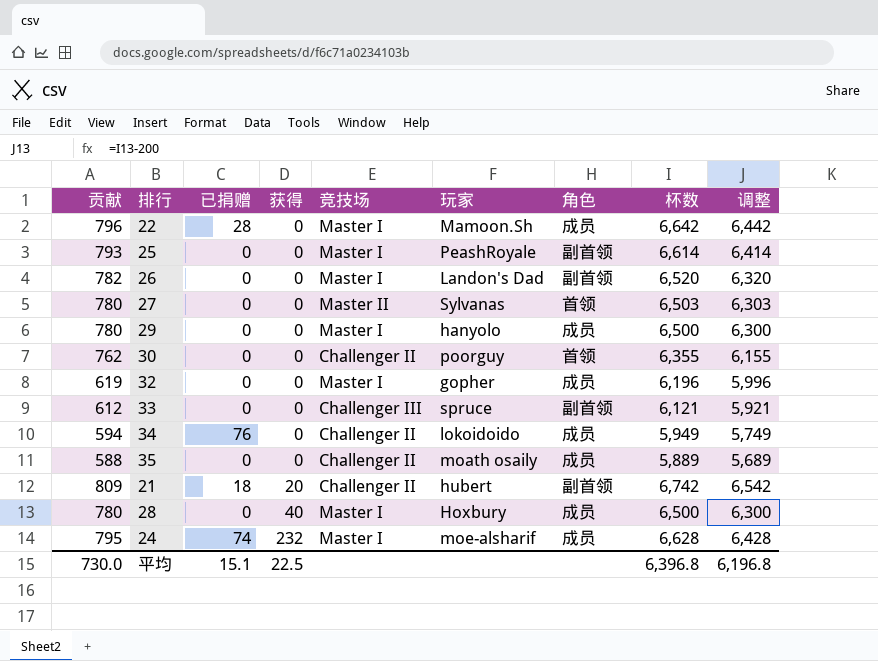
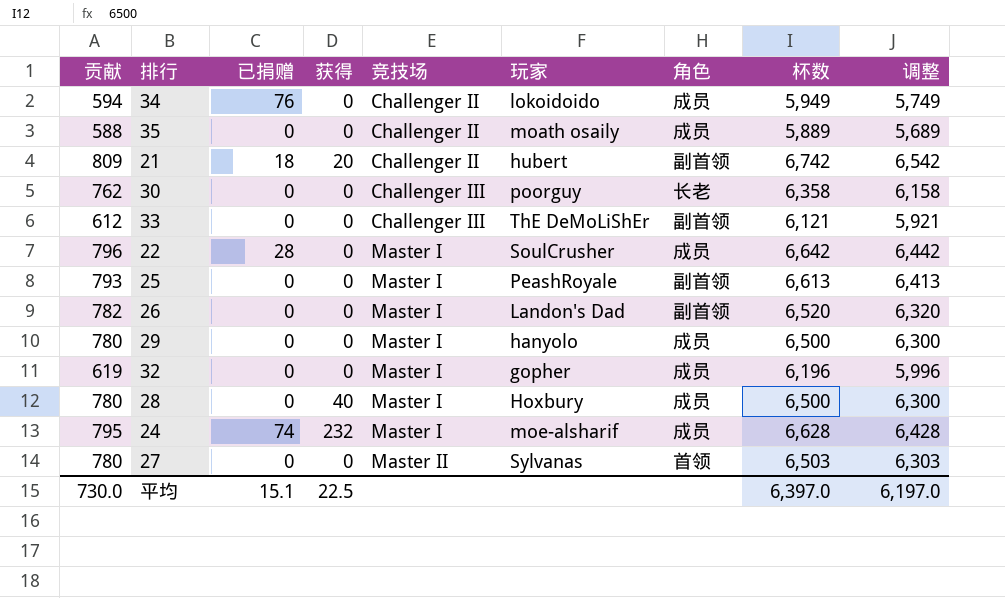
row order: 获得 ascending -> 竞技场 ascending
30 | 竞技场: Challenger II -> Challenger III
30 | 角色: 首领 -> 长老
30 | 杯数: 6,355 -> 6,358
30 | 调整: 6,155 -> 6,158
33 | 玩家: spruce -> ThE DeMoLiShEr
22 | 玩家: Mamoon.Sh -> SoulCrusher
25 | 杯数: 6,614 -> 6,613
25 | 调整: 6,414 -> 6,413
平均 | 杯数: 6,396.8 -> 6,397.0
平均 | 调整: 6,196.8 -> 6,197.0

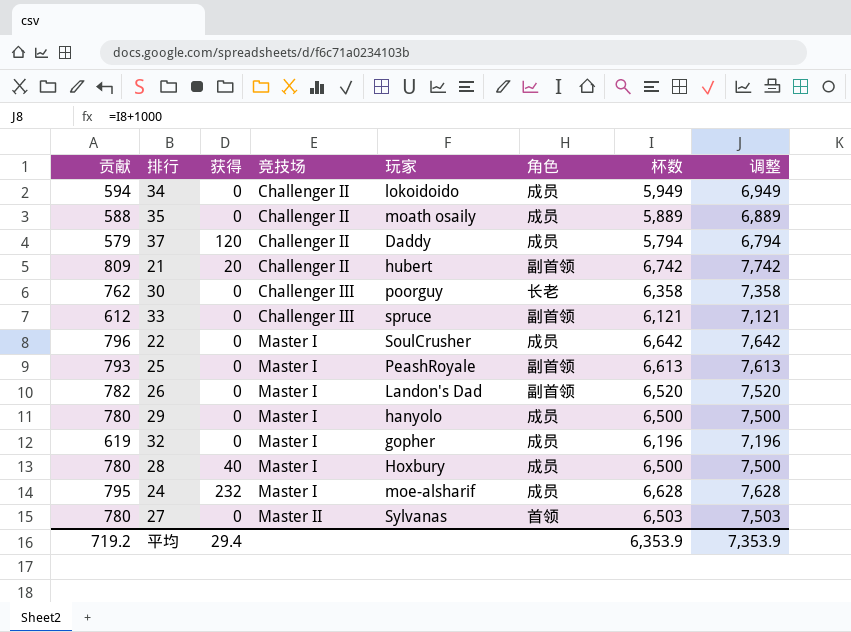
column 已捐赠 | position: 3 -> none
column 调整 | formula: [杯数] - 200 -> [杯数] + 1000
row 37: none -> 579 | 120 | Challenger II | Daddy | 成员 | 5,794 | 6,794
33 | 玩家: ThE DeMoLiShEr -> spruce
平均 | 贡献: 730.0 -> 719.2
平均 | 获得: 22.5 -> 29.4
平均 | 杯数: 6,397.0 -> 6,353.9
平均 | 调整: 6,197.0 -> 7,353.9

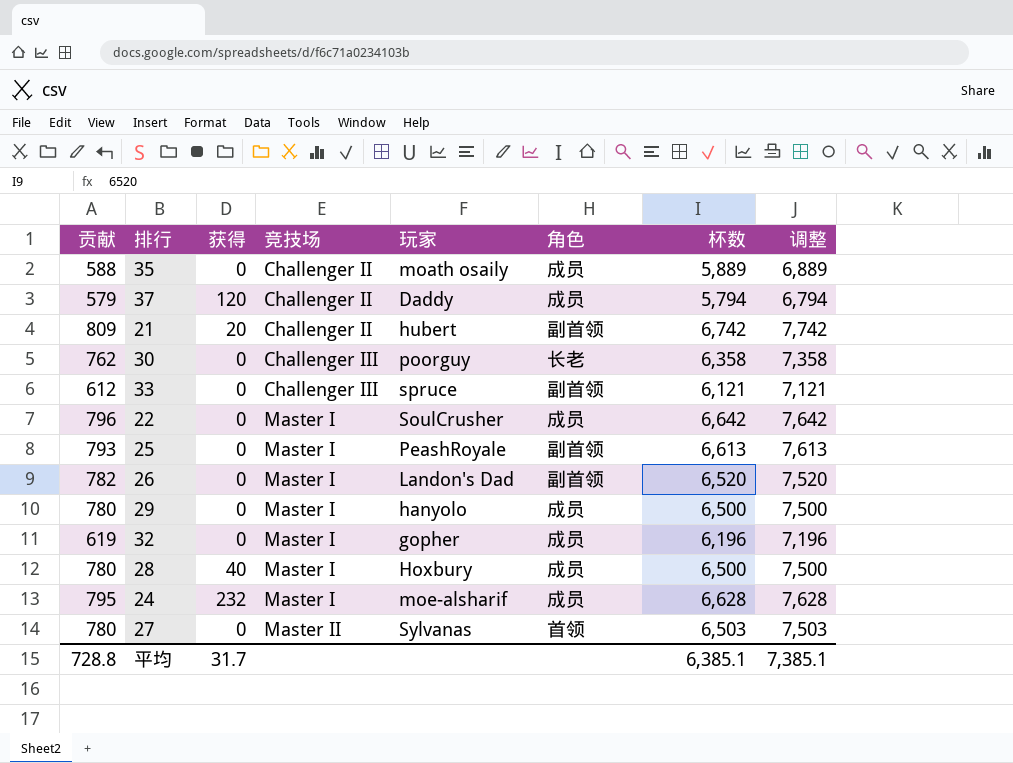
row 34: 594 | 0 | Challenger II | lokoidoido | 成员 | 5,949 | 6,949 -> none
平均 | 贡献: 719.2 -> 728.8
平均 | 获得: 29.4 -> 31.7
平均 | 杯数: 6,353.9 -> 6,385.1
平均 | 调整: 7,353.9 -> 7,385.1

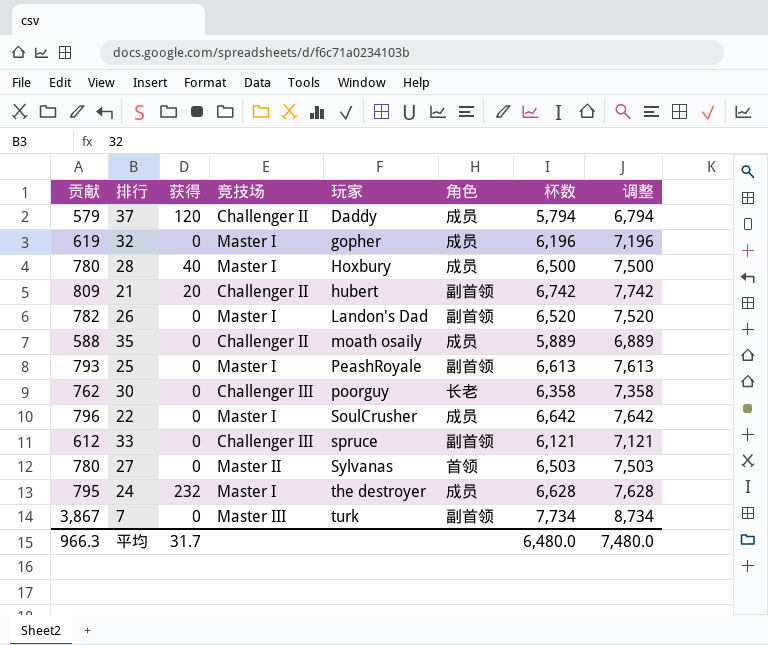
row order: 竞技场 ascending -> 玩家 ascending
row 29: 780 | 0 | Master I | hanyolo | 成员 | 6,500 | 7,500 -> none
24 | 玩家: moe-alsharif -> the destroyer
row 7: none -> 3,867 | 0 | Master III | turk | 副首领 | 7,734 | 8,734
平均 | 贡献: 728.8 -> 966.3
平均 | 杯数: 6,385.1 -> 6,480.0
平均 | 调整: 7,385.1 -> 7,480.0

